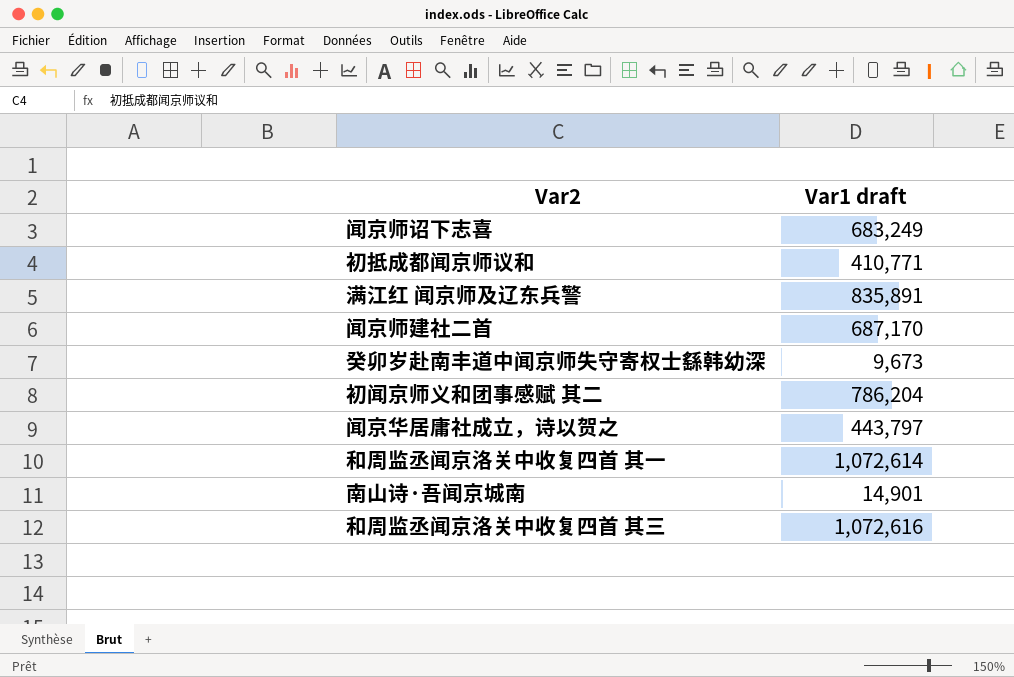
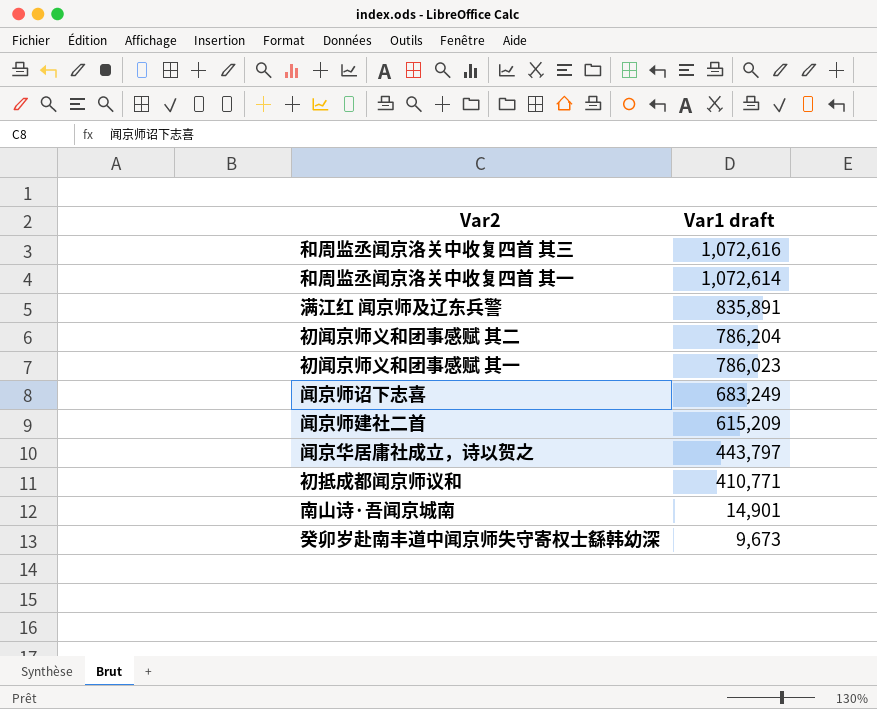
row order: none -> Var1 draft descending
row 初闻京师义和团事感赋 其一: none -> 786,023
闻京师建社二首 | Var1 draft: 687,170 -> 615,209

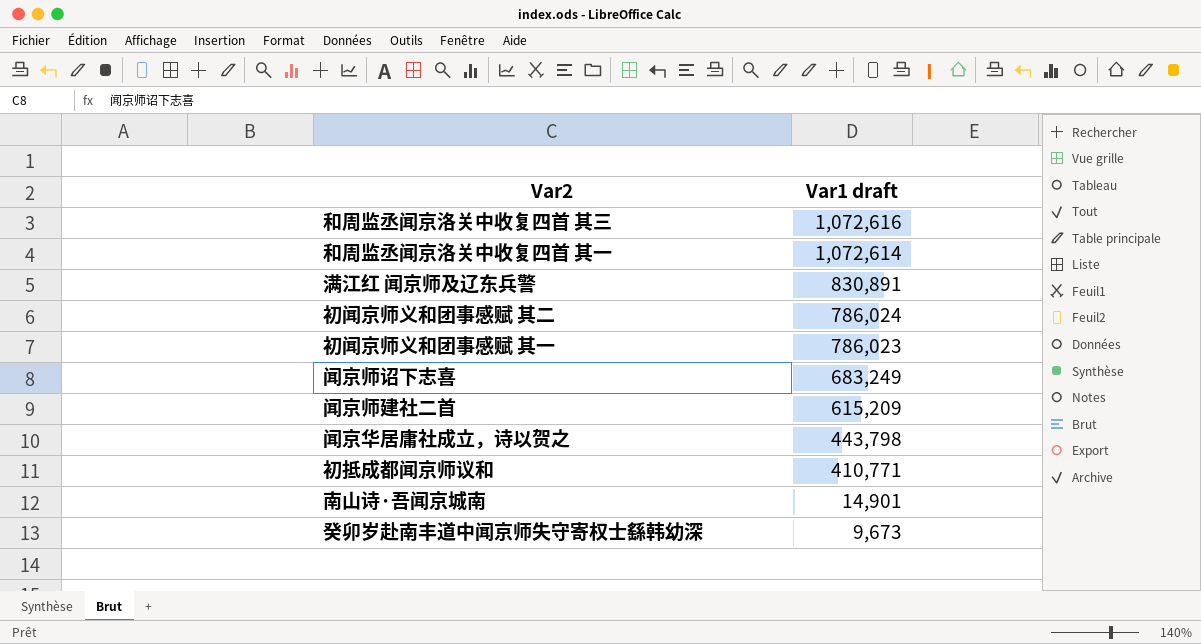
满江红 闻京师及辽东兵警 | Var1 draft: 835,891 -> 830,891
初闻京师义和团事感赋 其二 | Var1 draft: 786,204 -> 786,024
闻京华居庸社成立，诗以贺之 | Var1 draft: 443,797 -> 443,798

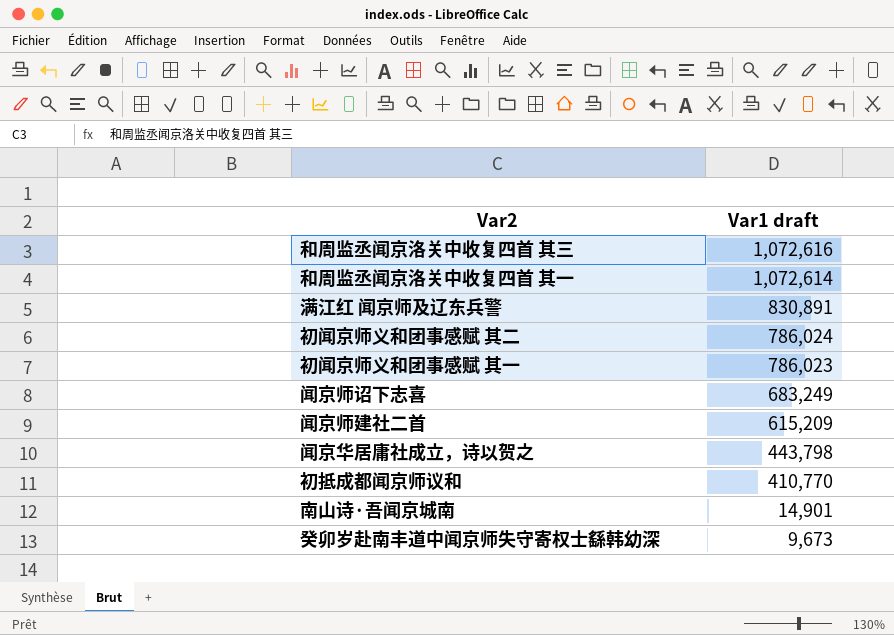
初抵成都闻京师议和 | Var1 draft: 410,771 -> 410,770

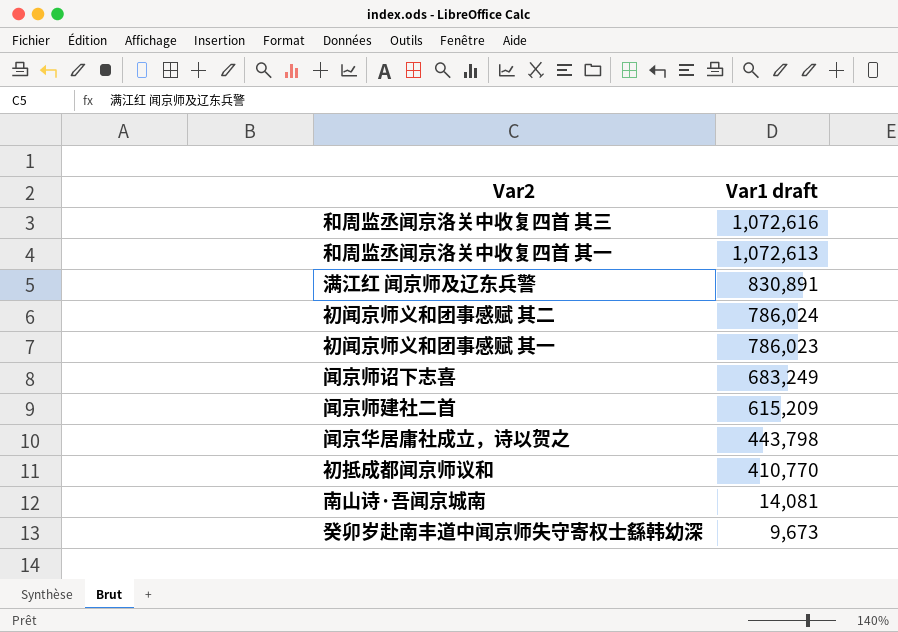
和周监丞闻京洛关中收复四首 其一 | Var1 draft: 1,072,614 -> 1,072,613
南山诗·吾闻京城南 | Var1 draft: 14,901 -> 14,081

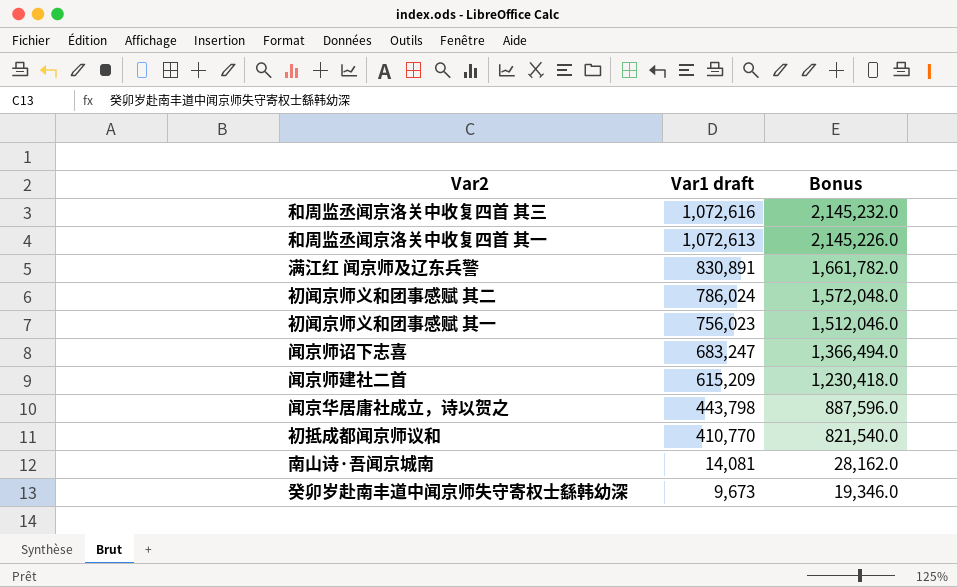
column Bonus | formula: none -> [Var1 draft] * 2
初闻京师义和团事感赋 其一 | Var1 draft: 786,023 -> 756,023
闻京师诏下志喜 | Var1 draft: 683,249 -> 683,247

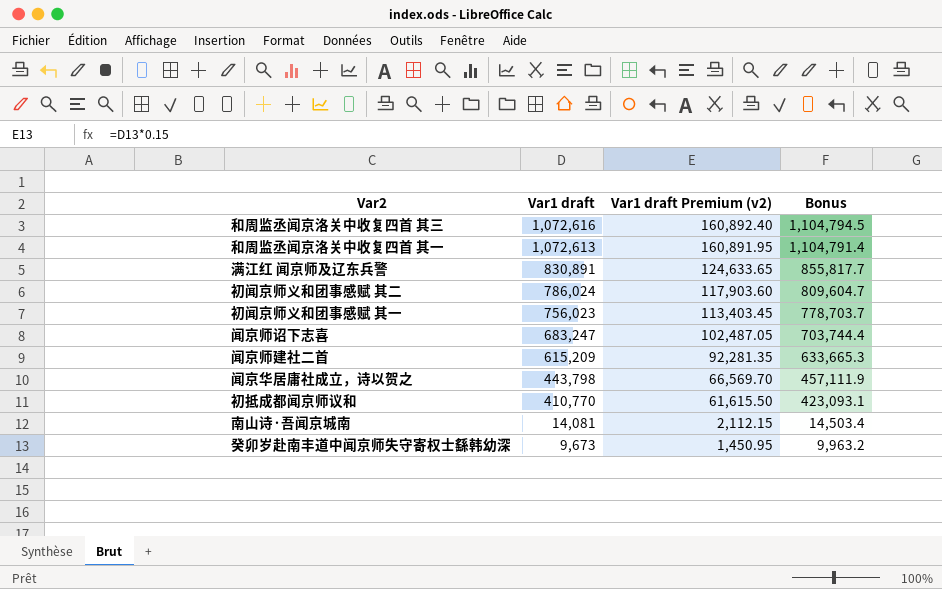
column Var1 draft Premium (v2) | formula: none -> [Var1 draft] * 0.15
column Bonus | formula: [Var1 draft] * 2 -> [Var1 draft] * 1.03

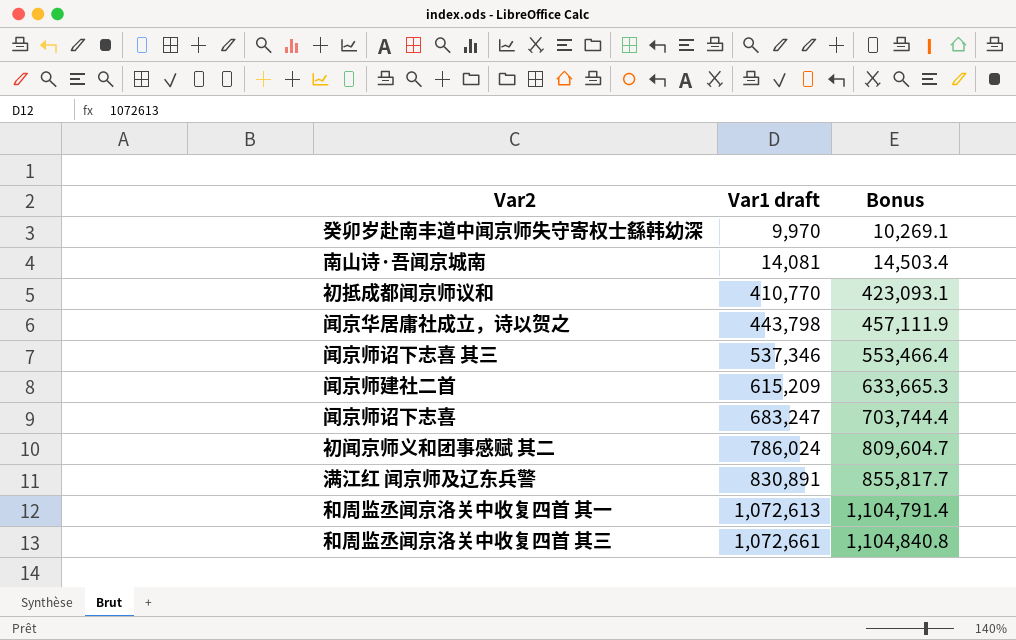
row order: Var1 draft descending -> Var1 draft ascending
column Var1 draft Premium (v2) | formula: [Var1 draft] * 0.15 -> none
row 初闻京师义和团事感赋 其一: 756,023 | 113,403.45 | 778,703.7 -> none
癸卯岁赴南丰道中闻京师失守寄权士繇韩幼深 | Var1 draft: 9,673 -> 9,970
癸卯岁赴南丰道中闻京师失守寄权士繇韩幼深 | Bonus: 9,963.2 -> 10,269.1
row 闻京师诏下志喜 其三: none -> 537,346 | 553,466.4
和周监丞闻京洛关中收复四首 其三 | Var1 draft: 1,072,616 -> 1,072,661
和周监丞闻京洛关中收复四首 其三 | Bonus: 1,104,794.5 -> 1,104,840.8

